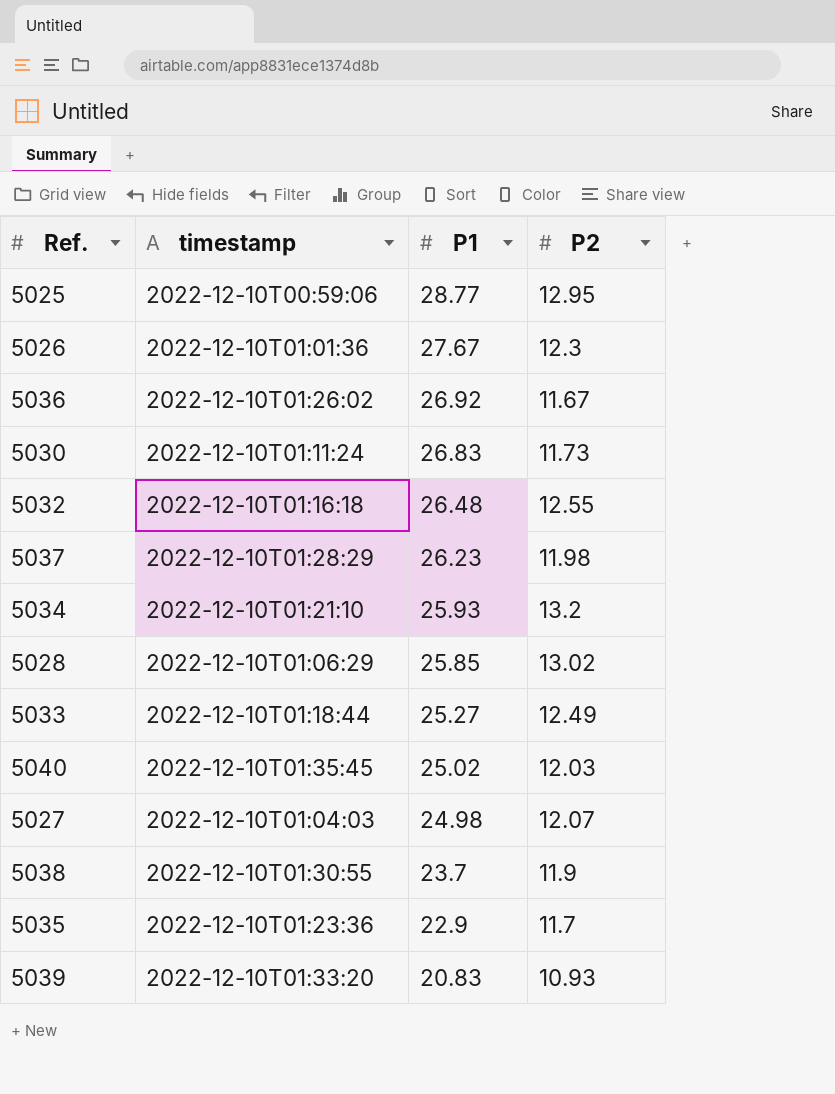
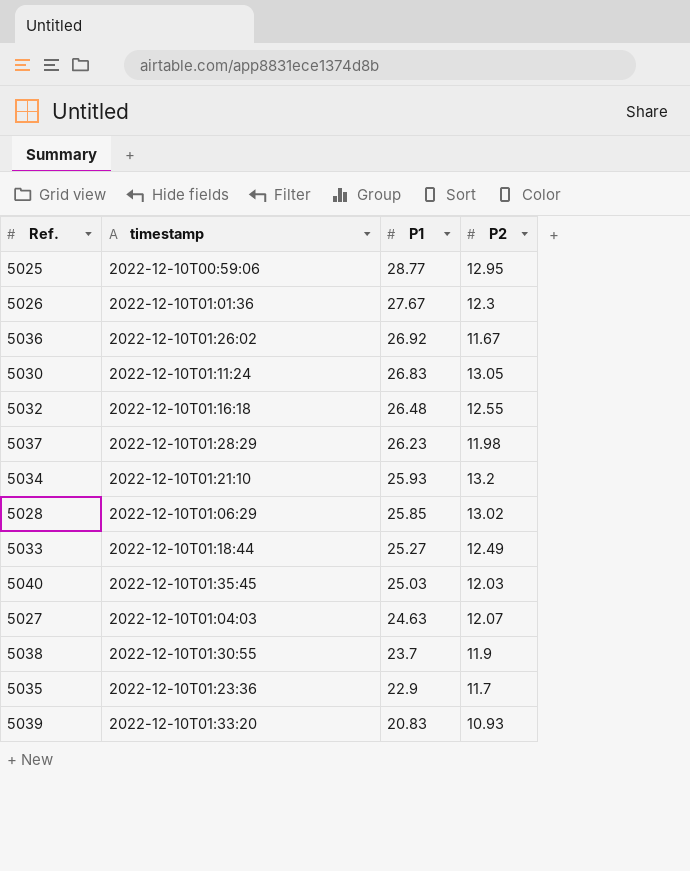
5030 | P2: 11.73 -> 13.05
5040 | P1: 25.02 -> 25.03
5027 | P1: 24.98 -> 24.63

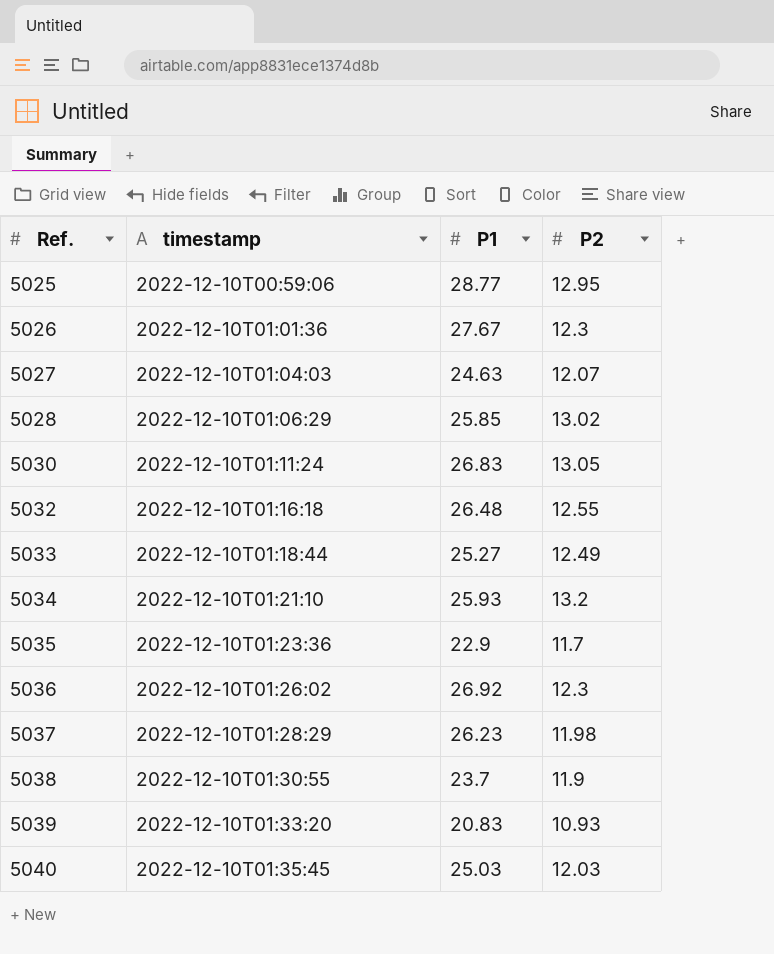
row order: P1 descending -> Ref. ascending
5036 | P2: 11.67 -> 12.3

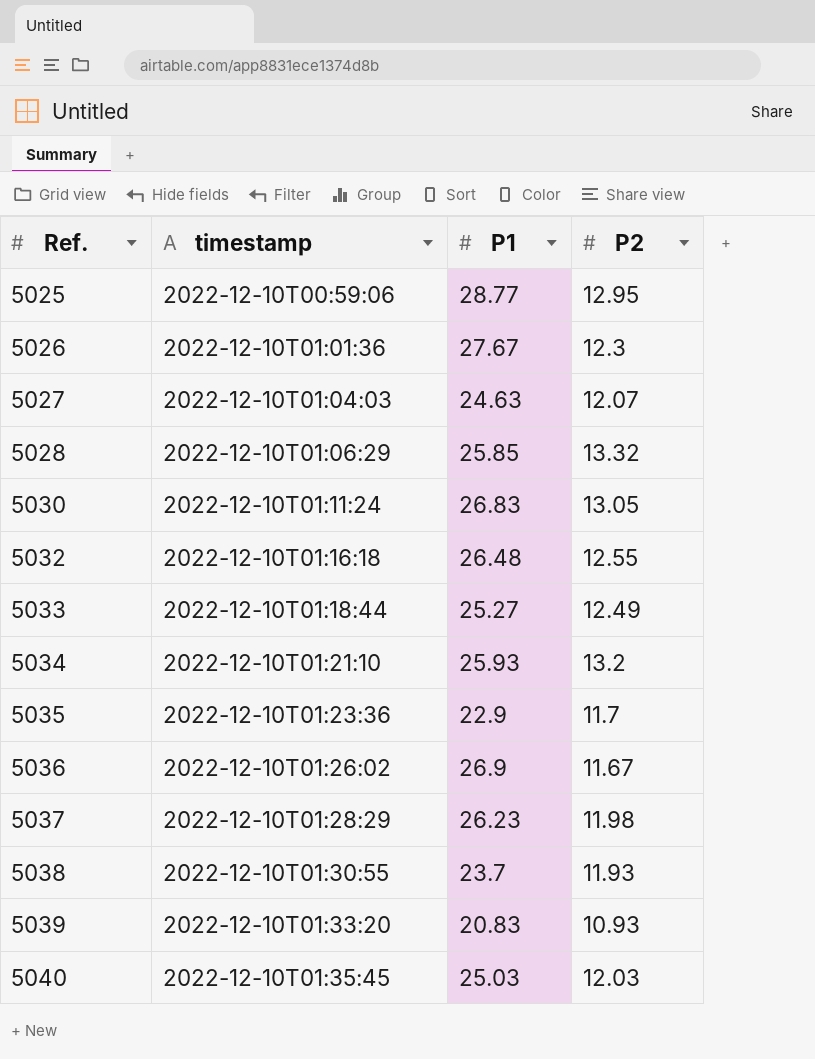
5028 | P2: 13.02 -> 13.32
5036 | P1: 26.92 -> 26.9
5036 | P2: 12.3 -> 11.67
5038 | P2: 11.9 -> 11.93

